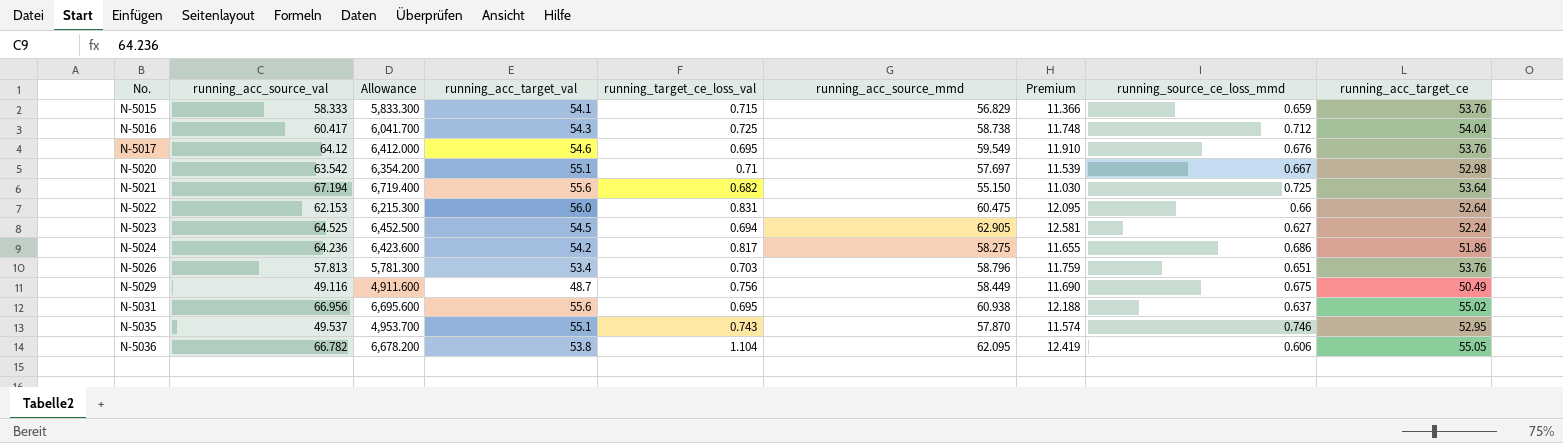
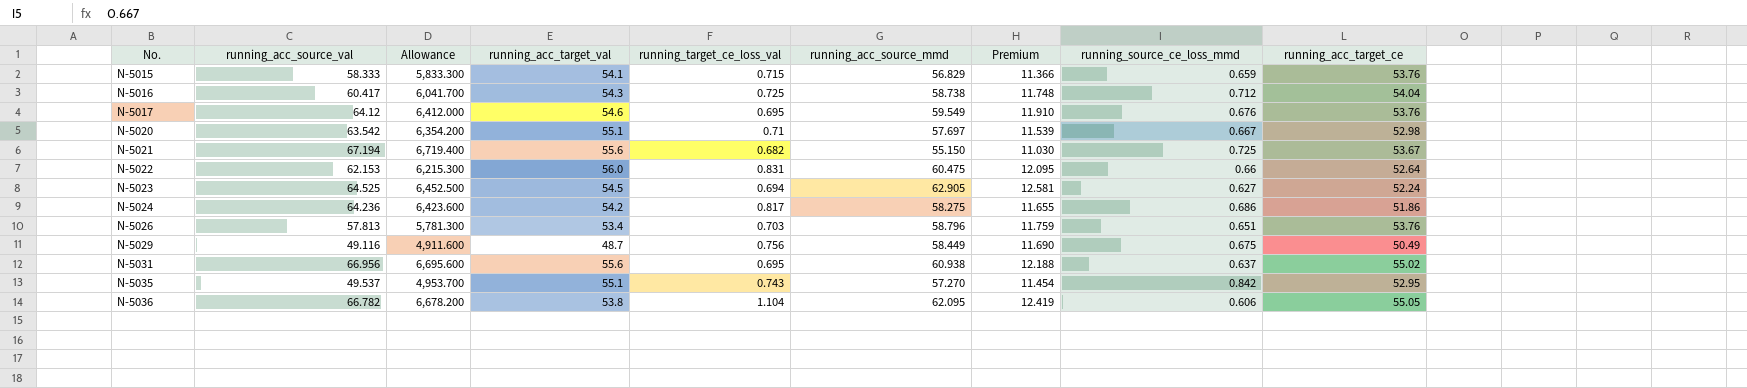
N-5021 | running_acc_target_ce: 53.64 -> 53.67
N-5035 | running_acc_source_mmd: 57.870 -> 57.270
N-5035 | Premium: 11.574 -> 11.454
N-5035 | running_source_ce_loss_mmd: 0.746 -> 0.842

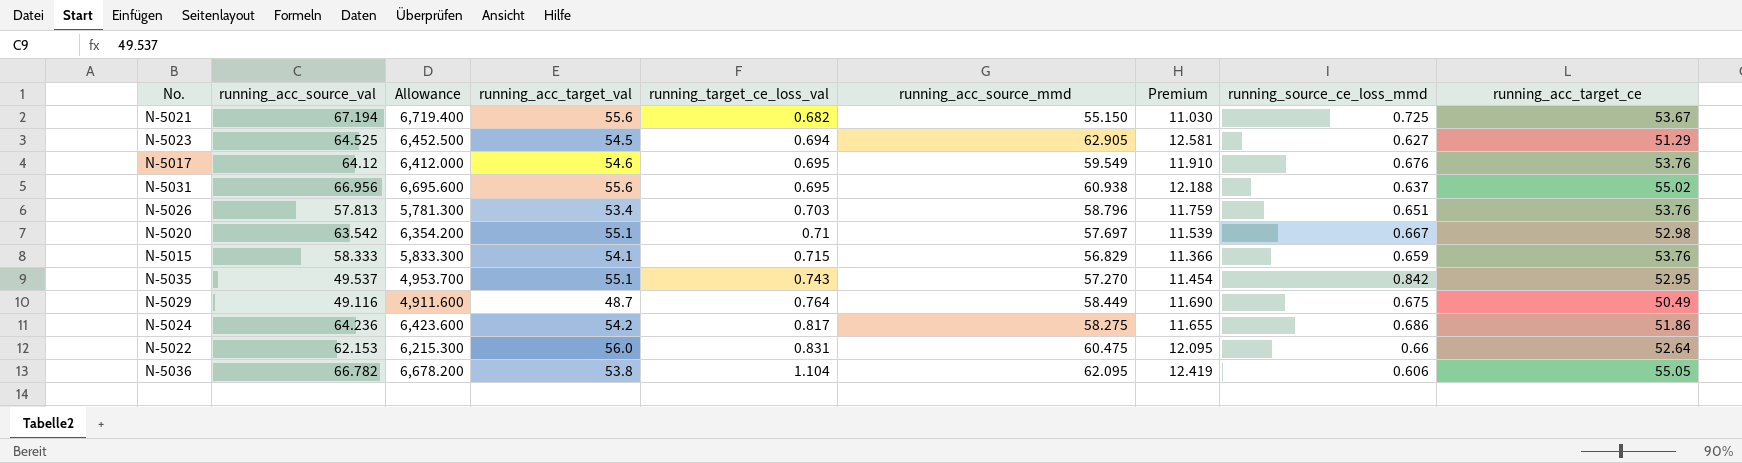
row order: No. ascending -> running_target_ce_loss_val ascending
row N-5016: 60.417 | 6,041.700 | 54.3 | 0.725 | 58.738 | 11.748 | 0.712 | 54.04 -> none
N-5023 | running_acc_target_ce: 52.24 -> 51.29
N-5029 | running_target_ce_loss_val: 0.756 -> 0.764

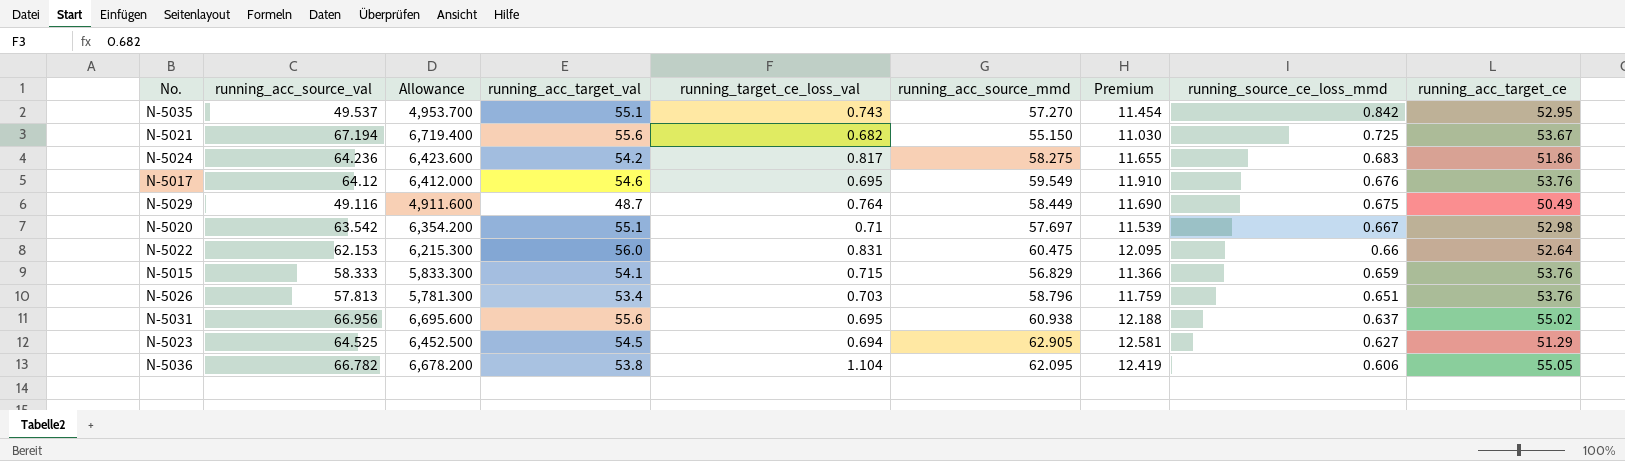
row order: running_target_ce_loss_val ascending -> running_source_ce_loss_mmd descending
N-5024 | running_source_ce_loss_mmd: 0.686 -> 0.683

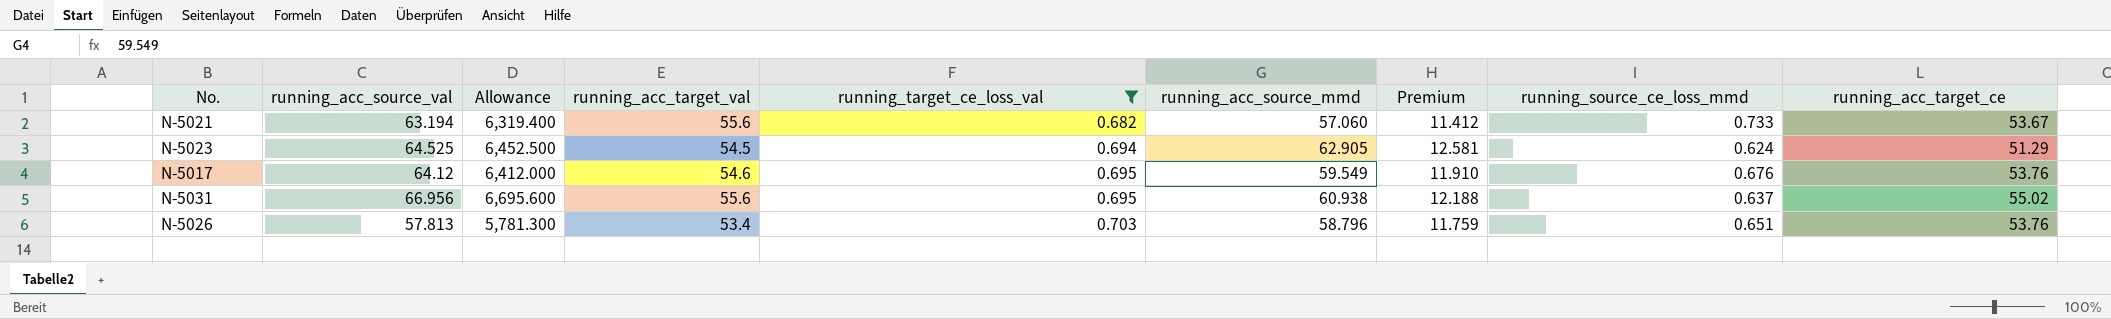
filter: none -> running_target_ce_loss_val <= 0.703
row order: running_source_ce_loss_mmd descending -> running_target_ce_loss_val ascending
N-5021 | running_acc_source_val: 67.194 -> 63.194
N-5021 | Allowance: 6,719.400 -> 6,319.400
N-5021 | running_acc_source_mmd: 55.150 -> 57.060
N-5021 | Premium: 11.030 -> 11.412
N-5021 | running_source_ce_loss_mmd: 0.725 -> 0.733
N-5023 | running_source_ce_loss_mmd: 0.627 -> 0.624

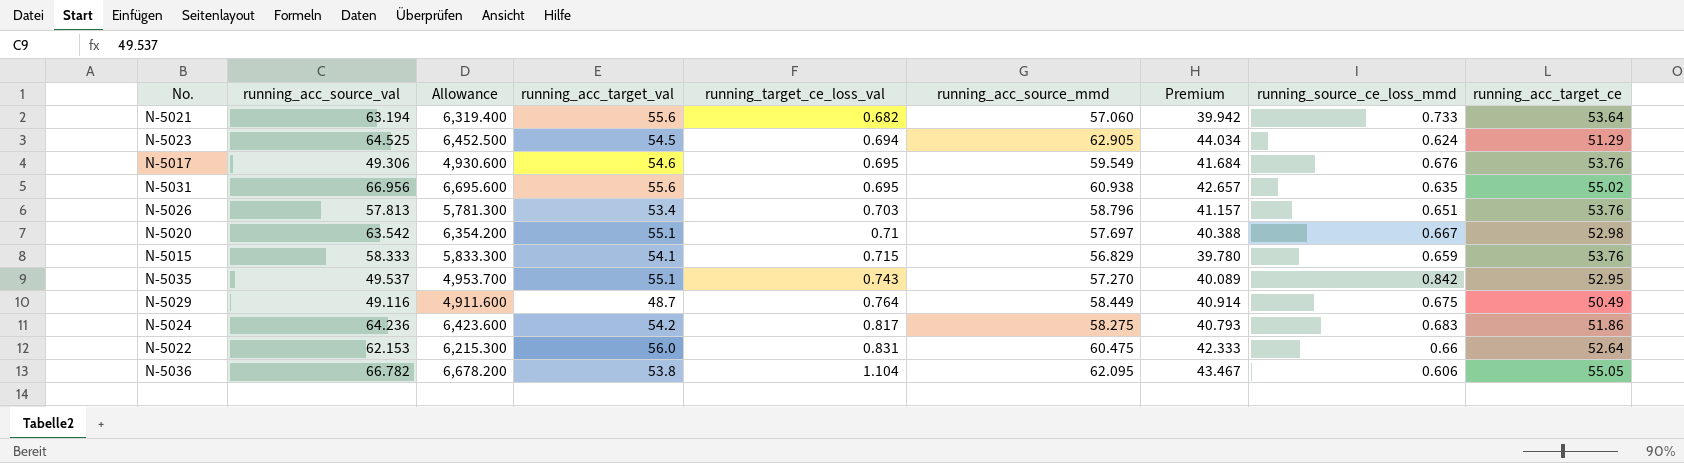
filter: running_target_ce_loss_val <= 0.703 -> none
column Premium | formula: [running_acc_source_mmd] * 0.2 -> [running_acc_source_mmd] * 0.7
N-5021 | running_acc_target_ce: 53.67 -> 53.64
N-5017 | running_acc_source_val: 64.12 -> 49.306
N-5017 | Allowance: 6,412.000 -> 4,930.600
N-5031 | running_source_ce_loss_mmd: 0.637 -> 0.635

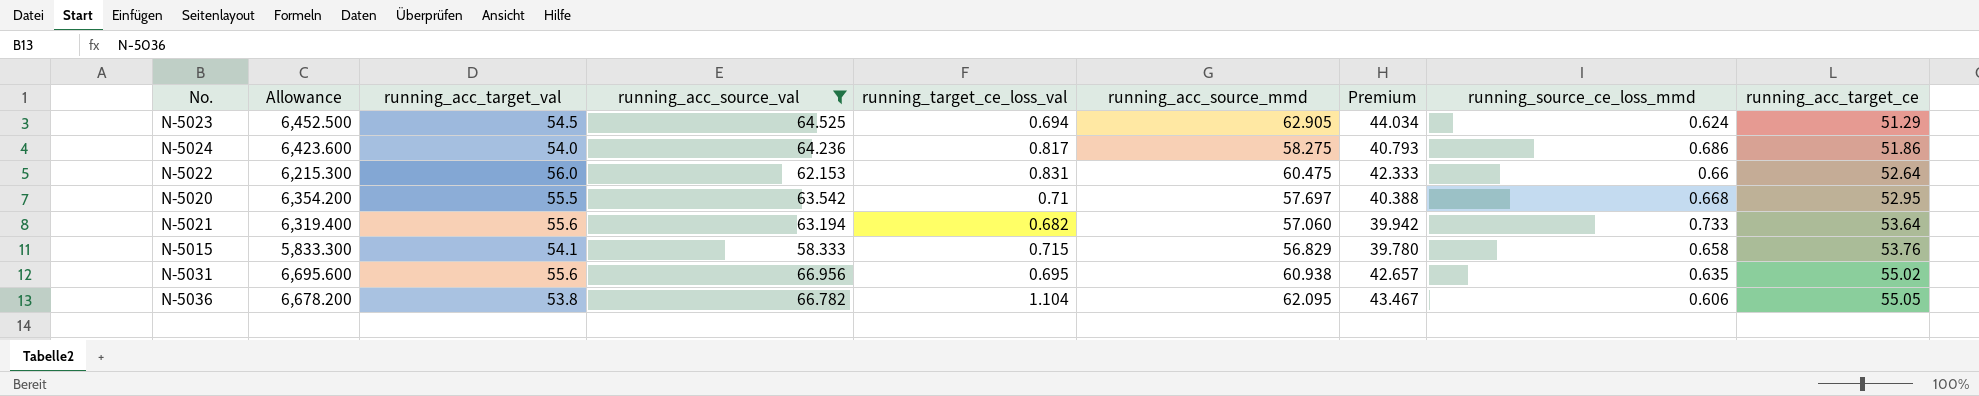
filter: none -> running_acc_source_val >= 58.333
row order: running_target_ce_loss_val ascending -> running_acc_target_ce ascending
column running_acc_source_val | position: 2 -> 4
N-5024 | running_acc_target_val: 54.2 -> 54.0
N-5024 | running_source_ce_loss_mmd: 0.683 -> 0.686
N-5020 | running_acc_target_val: 55.1 -> 55.5
N-5020 | running_source_ce_loss_mmd: 0.667 -> 0.668
N-5020 | running_acc_target_ce: 52.98 -> 52.95
N-5015 | running_source_ce_loss_mmd: 0.659 -> 0.658

